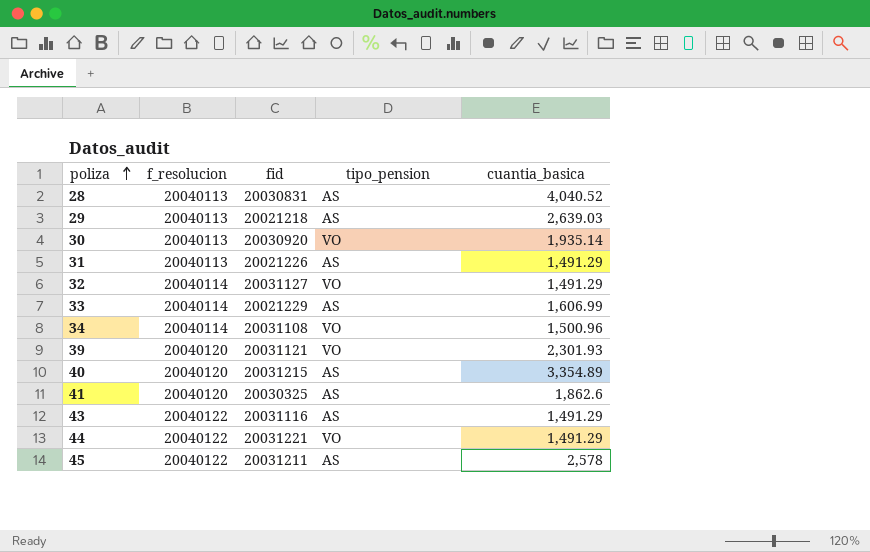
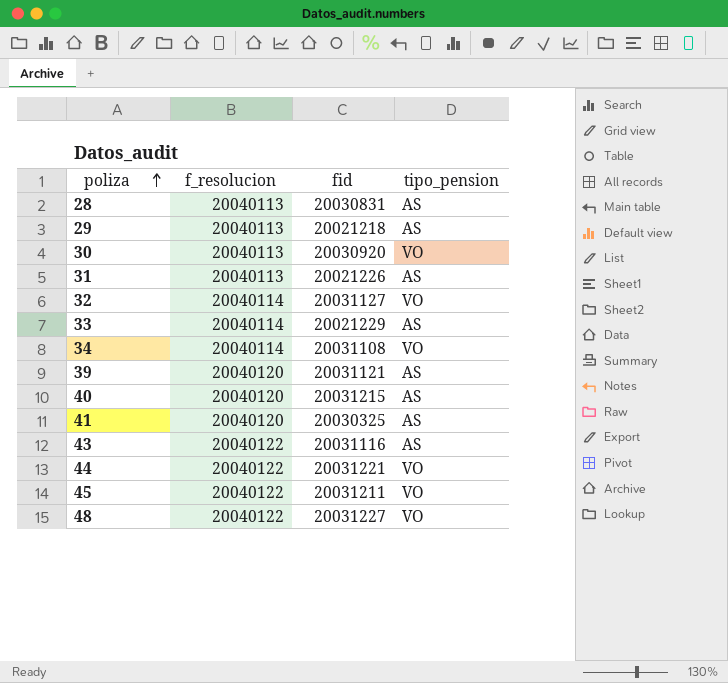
column cuantia_basica | position: 5 -> none
39 | tipo_pension: VO -> AS
45 | tipo_pension: AS -> VO
row 48: none -> 20040122 | 20031227 | VO

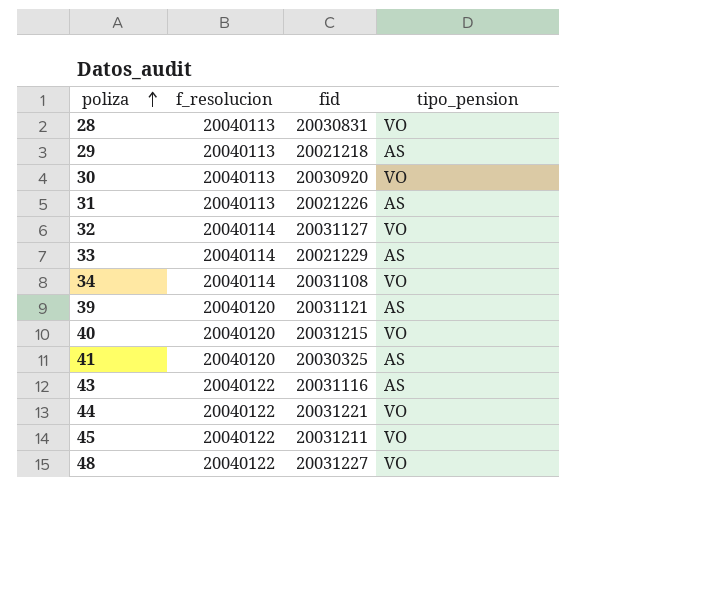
28 | tipo_pension: AS -> VO
40 | tipo_pension: AS -> VO

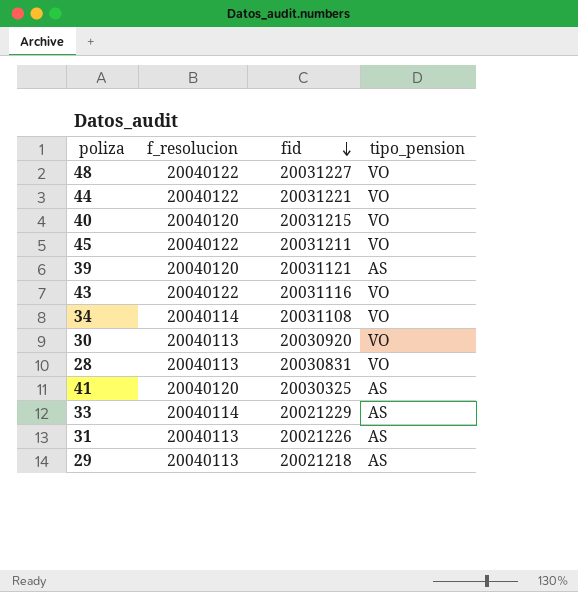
row order: poliza ascending -> fid descending
row 32: 20040114 | 20031127 | VO -> none
43 | tipo_pension: AS -> VO

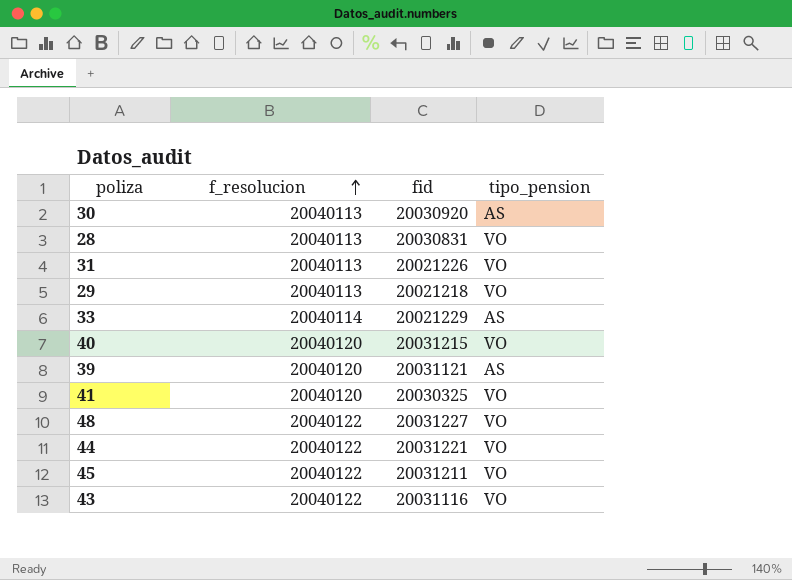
row order: fid descending -> f_resolucion ascending
row 34: 20040114 | 20031108 | VO -> none
30 | tipo_pension: VO -> AS
31 | tipo_pension: AS -> VO
29 | tipo_pension: AS -> VO
41 | tipo_pension: AS -> VO

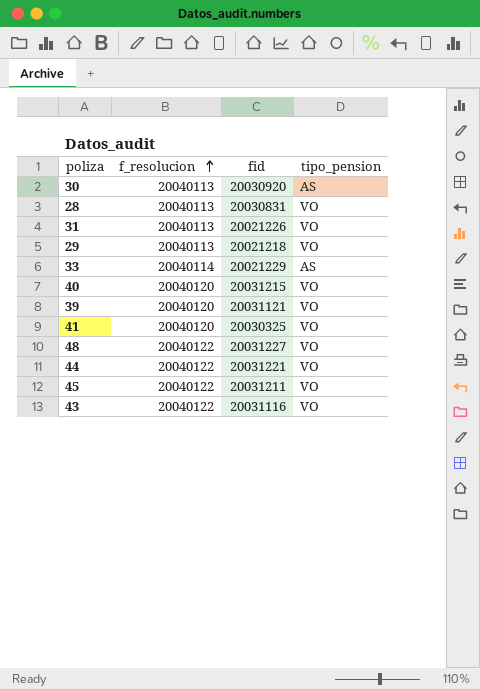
39 | tipo_pension: AS -> VO

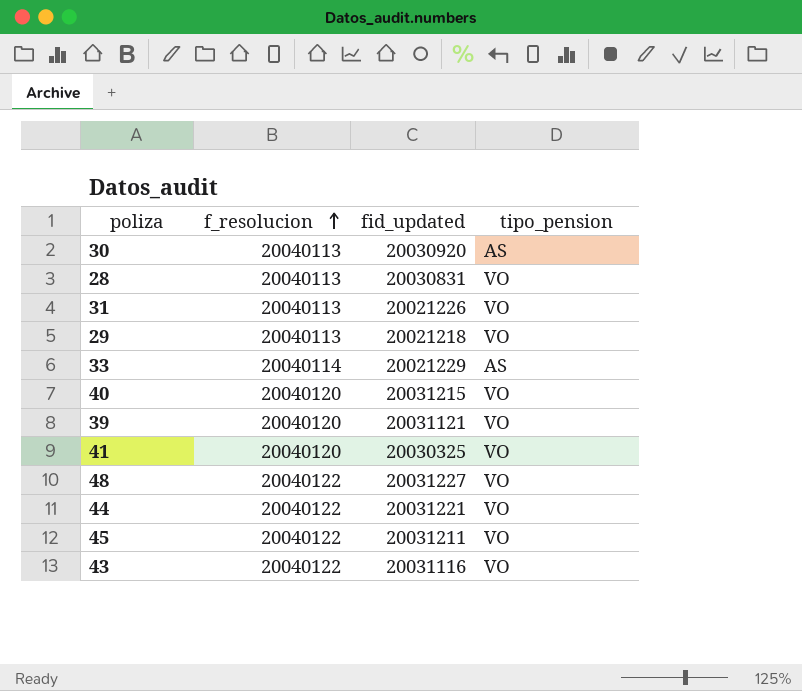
column name: fid -> fid_updated

